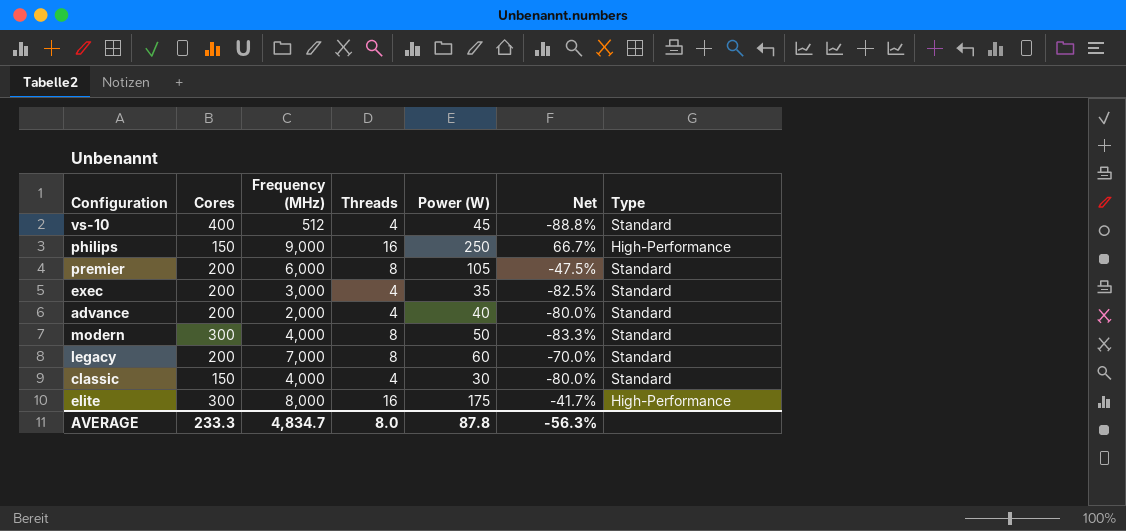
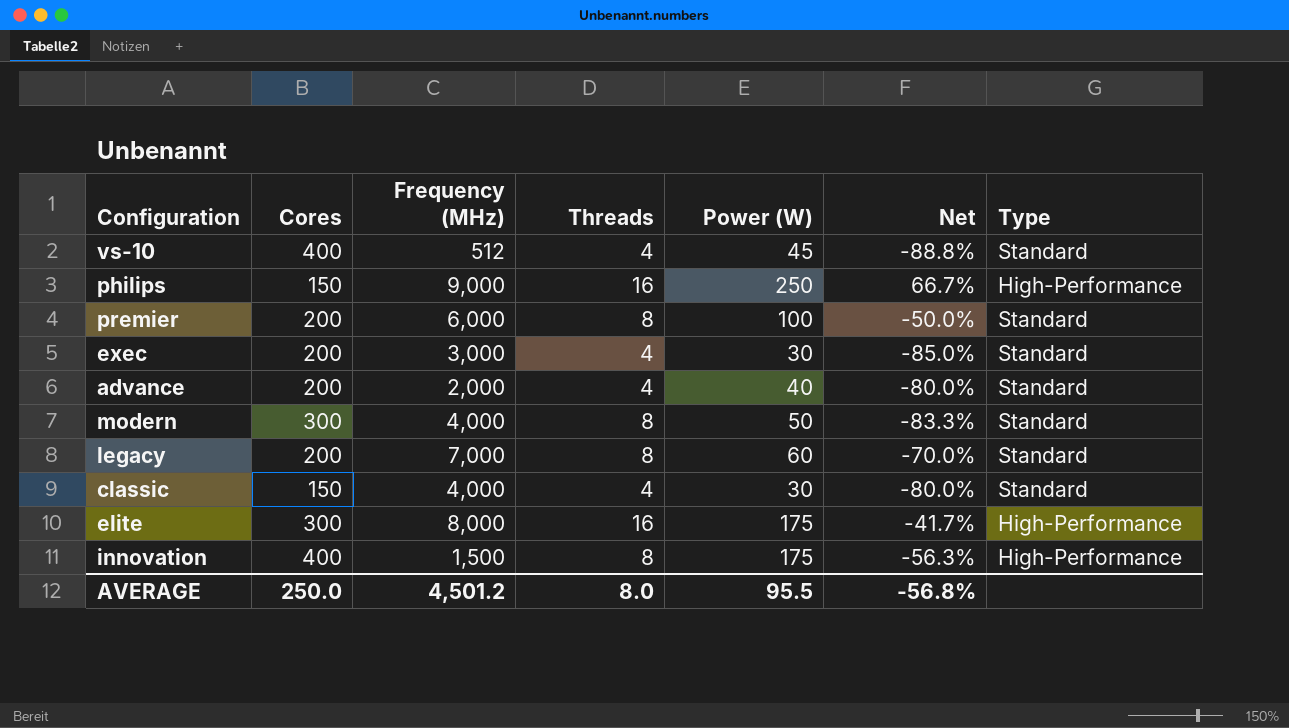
premier | Power (W): 105 -> 100
premier | Net: -47.5% -> -50.0%
exec | Power (W): 35 -> 30
exec | Net: -82.5% -> -85.0%
row innovation: none -> 400 | 1,500 | 8 | 175 | -56.3% | High-Performance
AVERAGE | Cores: 233.3 -> 250.0
AVERAGE | Frequency (MHz): 4,834.7 -> 4,501.2
AVERAGE | Power (W): 87.8 -> 95.5
AVERAGE | Net: -56.3% -> -56.8%

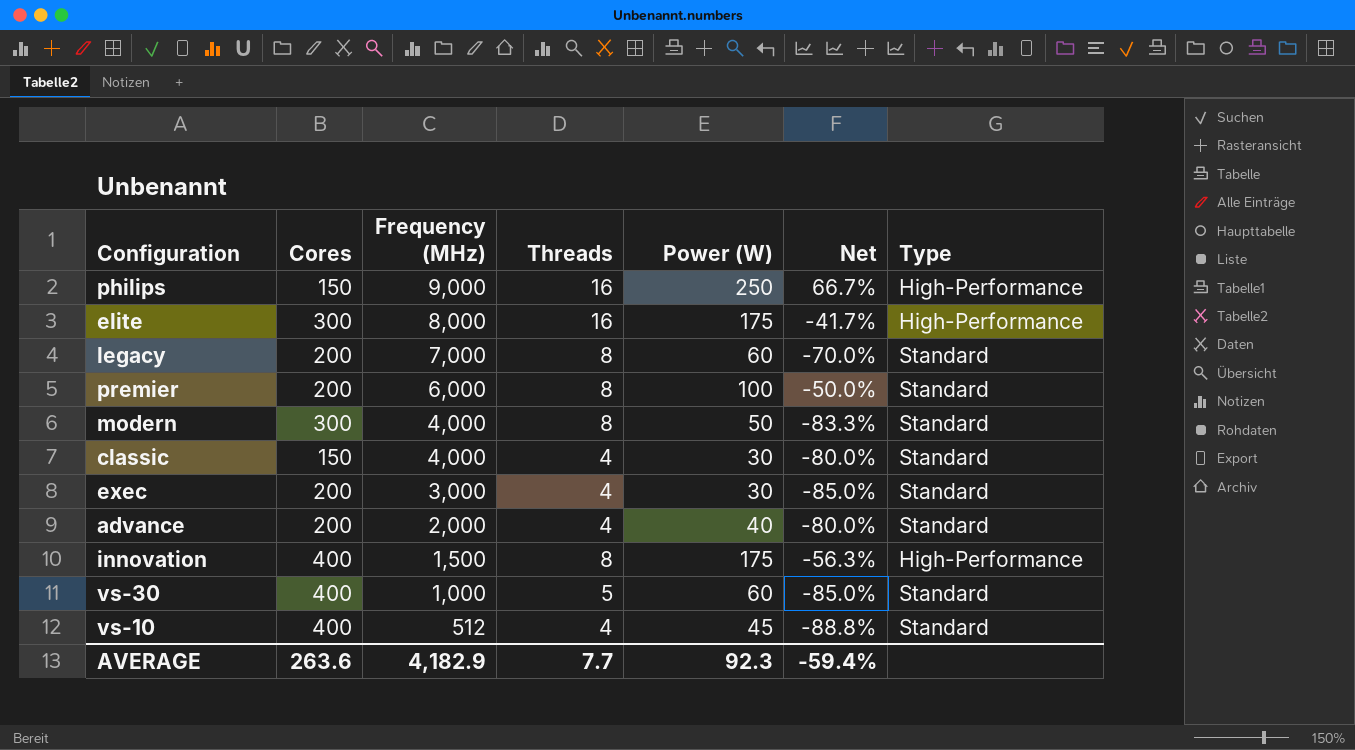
row order: none -> Frequency (MHz) descending
row vs-30: none -> 400 | 1,000 | 5 | 60 | -85.0% | Standard
AVERAGE | Cores: 250.0 -> 263.6
AVERAGE | Frequency (MHz): 4,501.2 -> 4,182.9
AVERAGE | Threads: 8.0 -> 7.7
AVERAGE | Power (W): 95.5 -> 92.3
AVERAGE | Net: -56.8% -> -59.4%

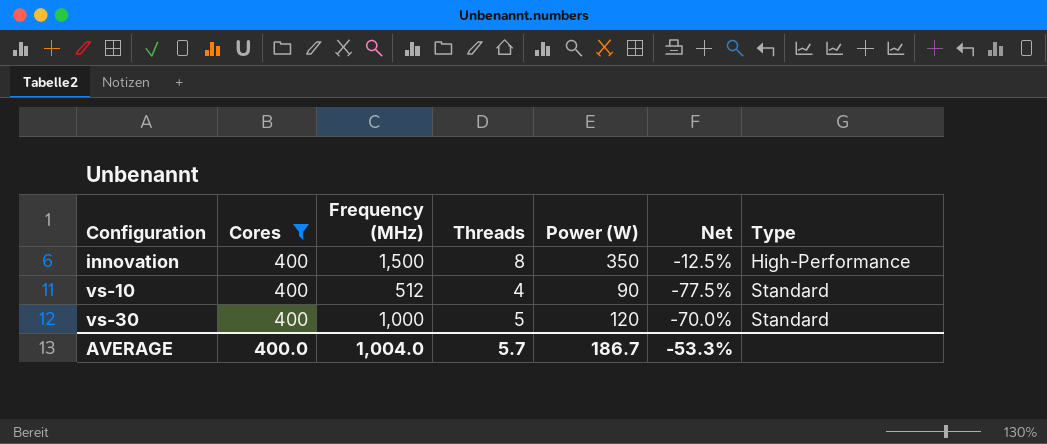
filter: none -> Cores = 400
row order: Frequency (MHz) descending -> Configuration ascending
innovation | Power (W): 175 -> 350
innovation | Net: -56.3% -> -12.5%
vs-10 | Power (W): 45 -> 90
vs-10 | Net: -88.8% -> -77.5%
vs-30 | Power (W): 60 -> 120
vs-30 | Net: -85.0% -> -70.0%
AVERAGE | Cores: 263.6 -> 400.0
AVERAGE | Frequency (MHz): 4,182.9 -> 1,004.0
AVERAGE | Threads: 7.7 -> 5.7
AVERAGE | Power (W): 92.3 -> 186.7
AVERAGE | Net: -59.4% -> -53.3%

